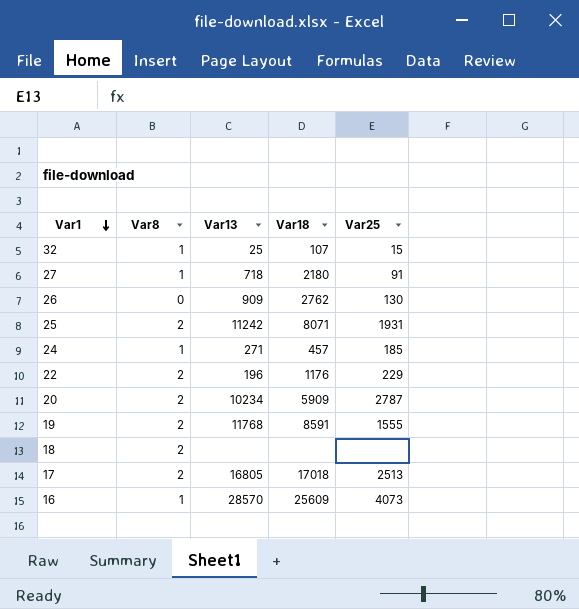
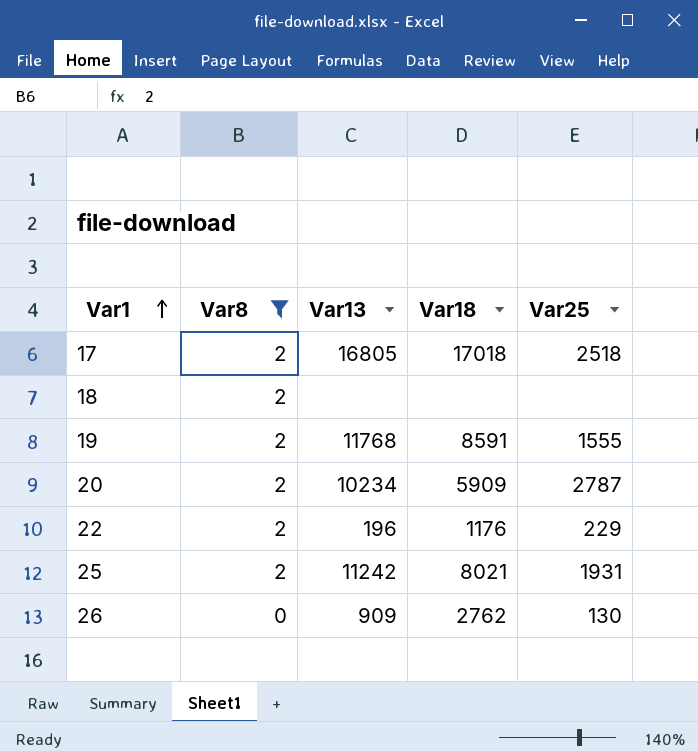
filter: none -> Var8 != 1
row order: Var1 descending -> Var1 ascending
17 | Var25: 2513 -> 2518
25 | Var18: 8071 -> 8021

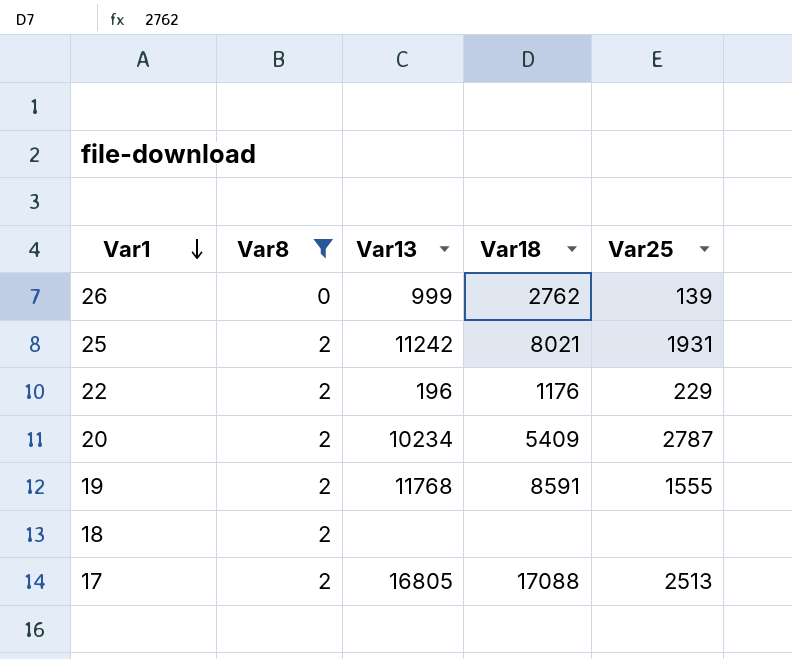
row order: Var1 ascending -> Var1 descending
26 | Var13: 909 -> 999
26 | Var25: 130 -> 139
20 | Var18: 5909 -> 5409
17 | Var18: 17018 -> 17088
17 | Var25: 2518 -> 2513

